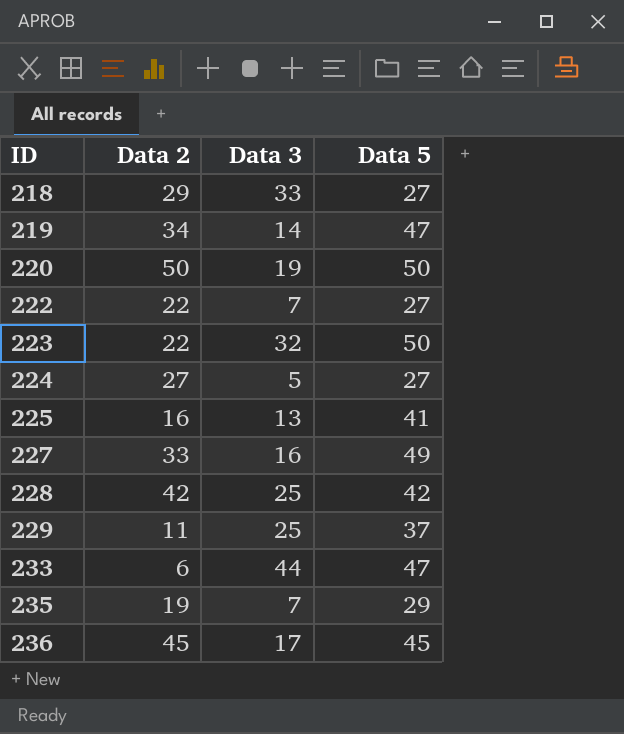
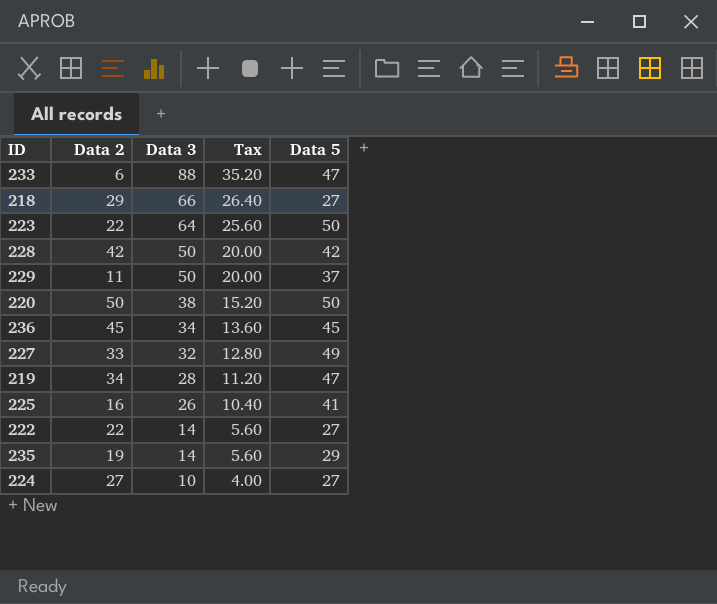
row order: ID ascending -> Data 3 descending
column Tax | formula: none -> [Data 3] * 0.4
233 | Data 3: 44 -> 88
218 | Data 3: 33 -> 66
223 | Data 3: 32 -> 64
228 | Data 3: 25 -> 50
229 | Data 3: 25 -> 50
220 | Data 3: 19 -> 38
236 | Data 3: 17 -> 34
227 | Data 3: 16 -> 32
219 | Data 3: 14 -> 28
225 | Data 3: 13 -> 26
222 | Data 3: 7 -> 14
235 | Data 3: 7 -> 14
224 | Data 3: 5 -> 10

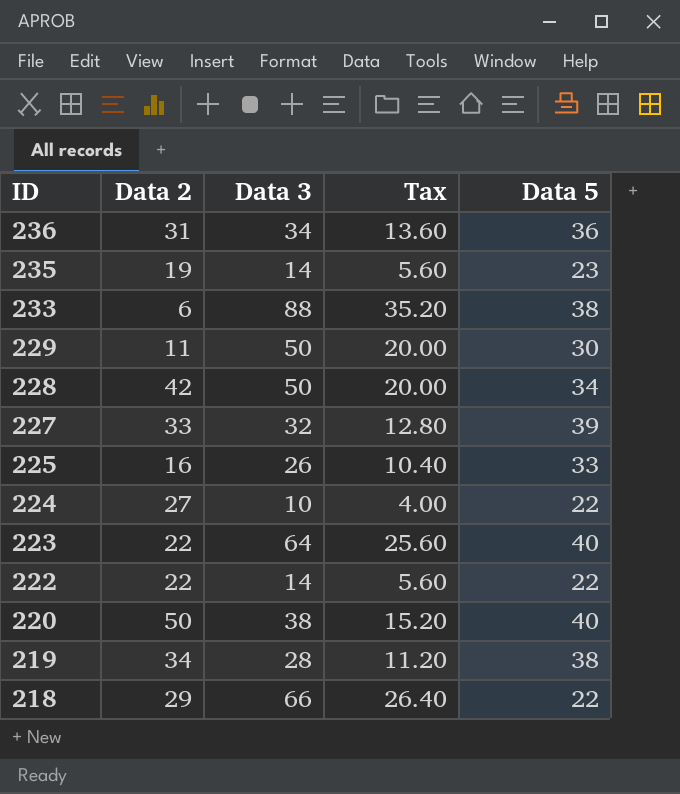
row order: Data 3 descending -> ID descending
236 | Data 2: 45 -> 31
236 | Data 5: 45 -> 36
235 | Data 5: 29 -> 23
233 | Data 5: 47 -> 38
229 | Data 5: 37 -> 30
228 | Data 5: 42 -> 34
227 | Data 5: 49 -> 39
225 | Data 5: 41 -> 33
224 | Data 5: 27 -> 22
223 | Data 5: 50 -> 40
222 | Data 5: 27 -> 22
220 | Data 5: 50 -> 40
219 | Data 5: 47 -> 38
218 | Data 5: 27 -> 22

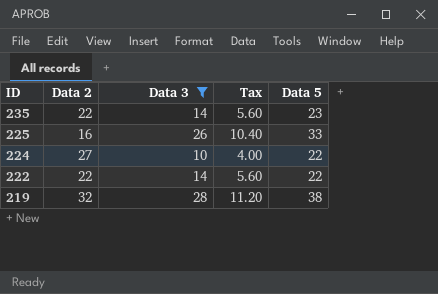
filter: none -> Data 3 <= 28
235 | Data 2: 19 -> 22
219 | Data 2: 34 -> 32

